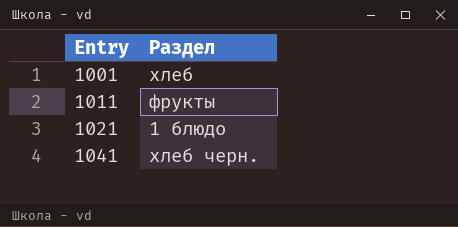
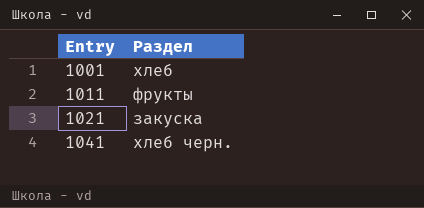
1021 | Раздел: 1 блюдо -> закуска

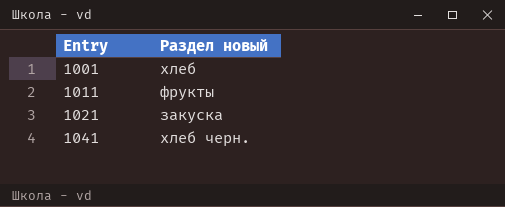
column name: Раздел -> Раздел новый

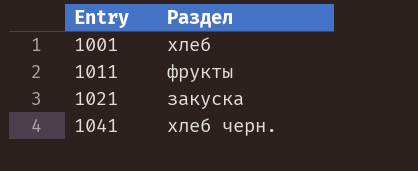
column name: Раздел новый -> Раздел

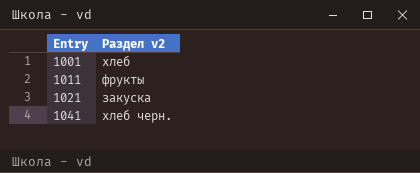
column name: Раздел -> Раздел v2

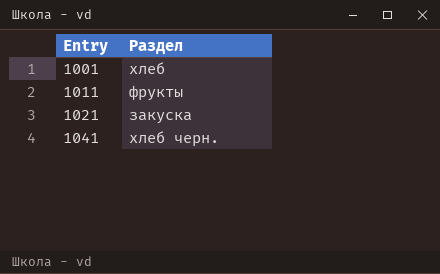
column name: Раздел v2 -> Раздел

